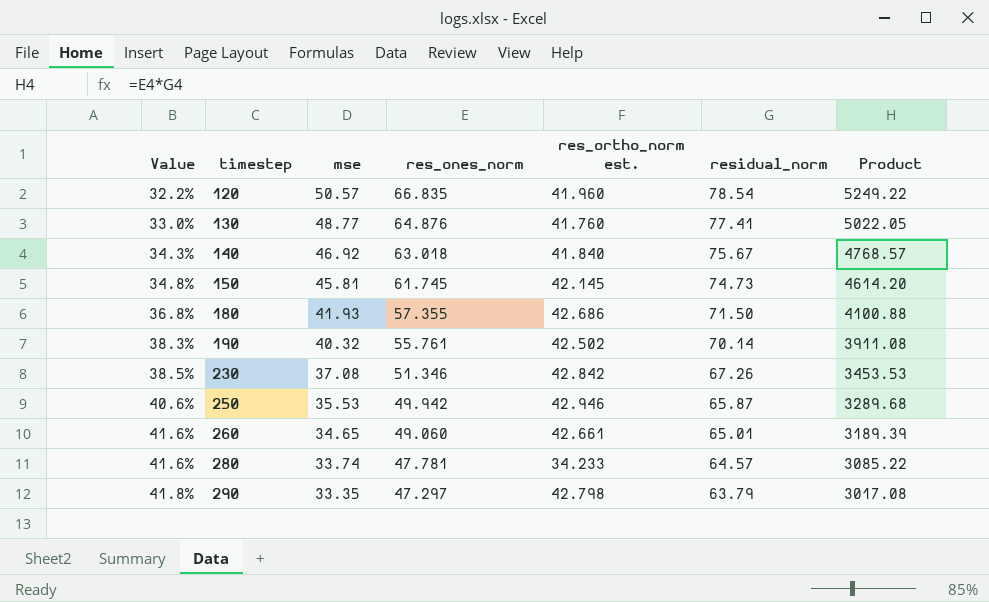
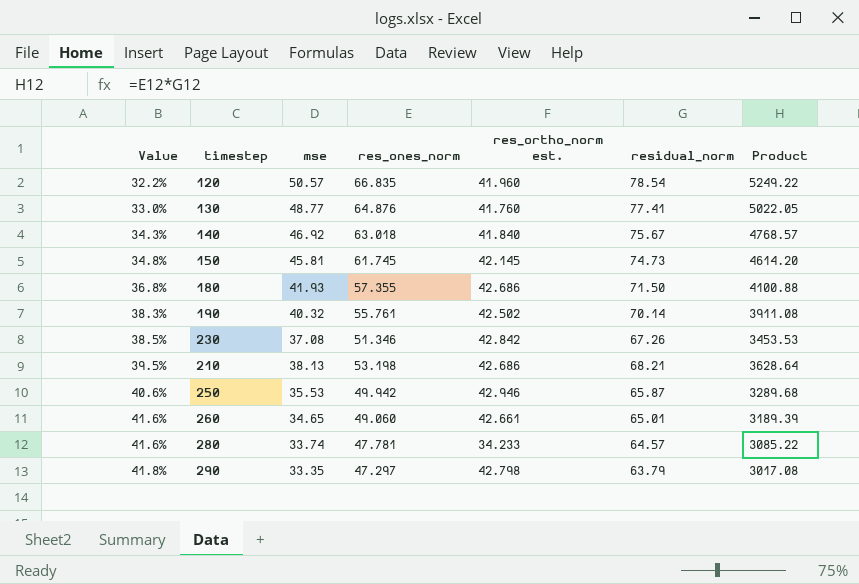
row 210: none -> 39.5% | 38.13 | 53.198 | 42.686 | 68.21 | 3628.64

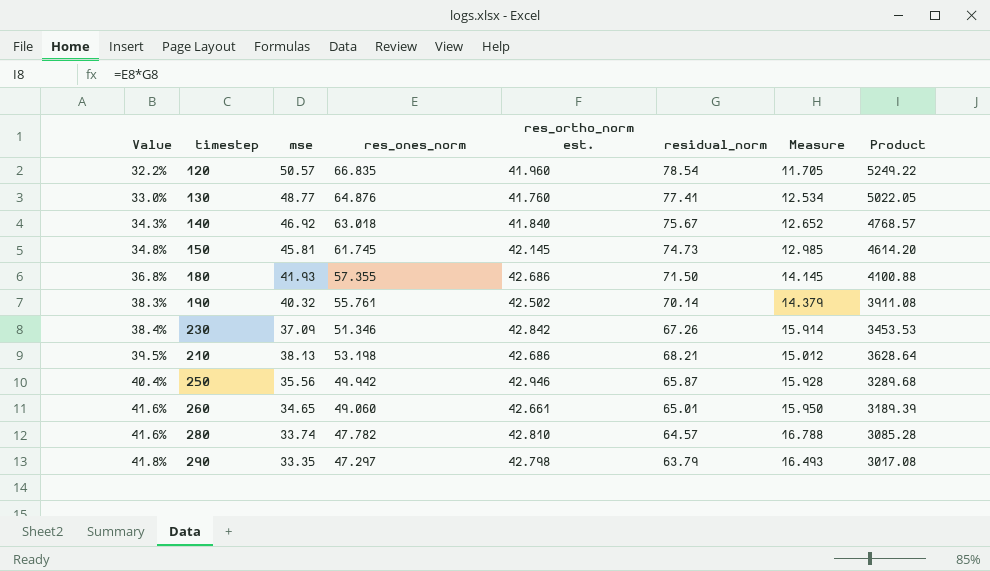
column Measure | formula: none -> [residual_norm] - [res_ones_norm]
230 | Value: 38.5% -> 38.4%
230 | mse: 37.08 -> 37.09
250 | Value: 40.6% -> 40.4%
250 | mse: 35.53 -> 35.56
280 | res_ones_norm: 47.781 -> 47.782
280 | res_ortho_norm est.: 34.233 -> 42.810
280 | Product: 3085.22 -> 3085.28

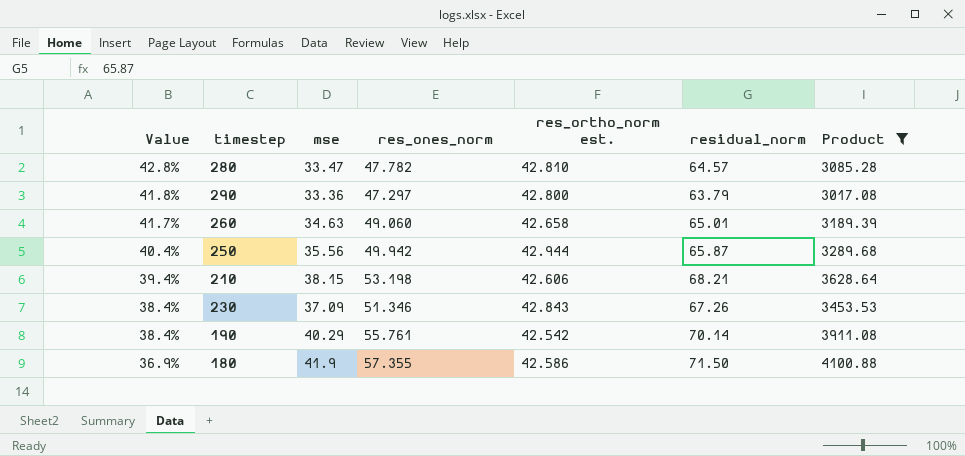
filter: none -> Product <= 4100.88
row order: Value ascending -> Value descending
column Measure | formula: [residual_norm] - [res_ones_norm] -> none
280 | Value: 41.6% -> 42.8%
280 | mse: 33.74 -> 33.47
290 | mse: 33.35 -> 33.36
290 | res_ortho_norm est.: 42.798 -> 42.800
260 | Value: 41.6% -> 41.7%
260 | mse: 34.65 -> 34.63
260 | res_ortho_norm est.: 42.661 -> 42.658
250 | res_ortho_norm est.: 42.946 -> 42.944
210 | Value: 39.5% -> 39.4%
210 | mse: 38.13 -> 38.15
210 | res_ortho_norm est.: 42.686 -> 42.606
230 | res_ortho_norm est.: 42.842 -> 42.843
190 | Value: 38.3% -> 38.4%
190 | mse: 40.32 -> 40.29
190 | res_ortho_norm est.: 42.502 -> 42.542
180 | Value: 36.8% -> 36.9%
180 | mse: 41.93 -> 41.9
180 | res_ortho_norm est.: 42.686 -> 42.586

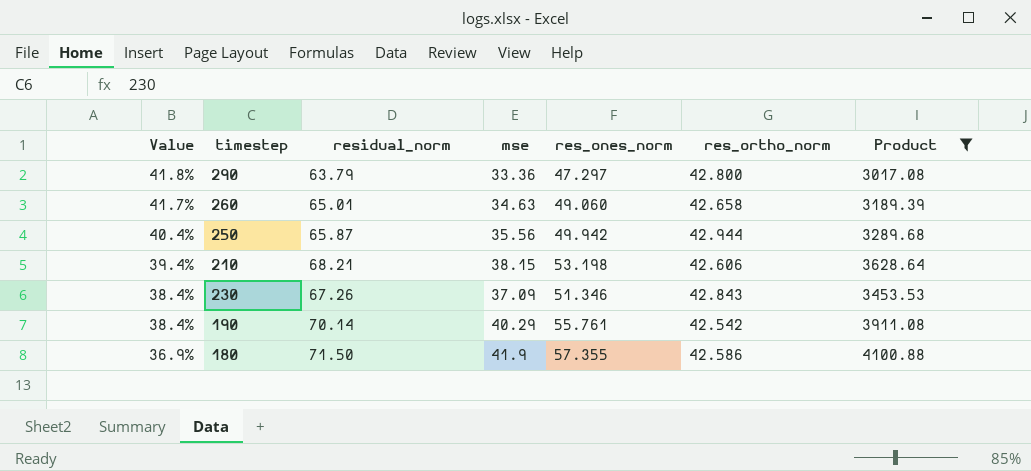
column residual_norm | position: 6 -> 3
column name: res_ortho_norm est. -> res_ortho_norm
row 280: 42.8% | 33.47 | 47.782 | 42.810 | 64.57 | 3085.28 -> none

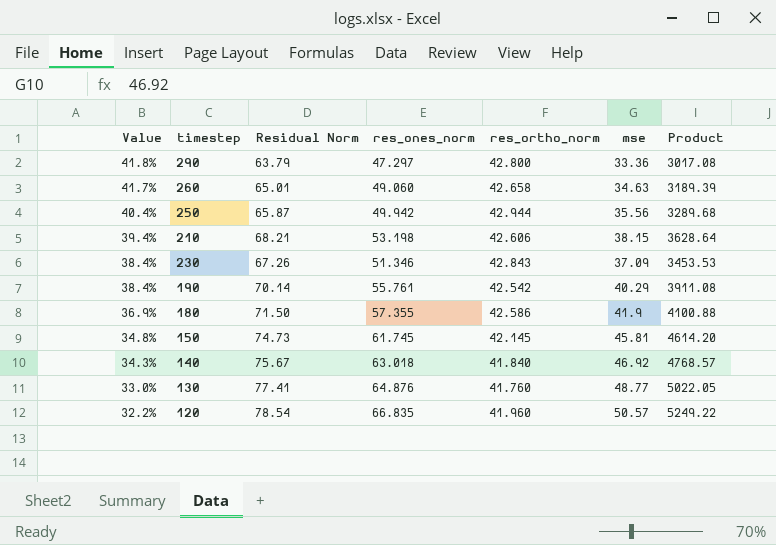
filter: Product <= 4100.88 -> none
column name: residual_norm -> Residual Norm
column mse | position: 4 -> 6

